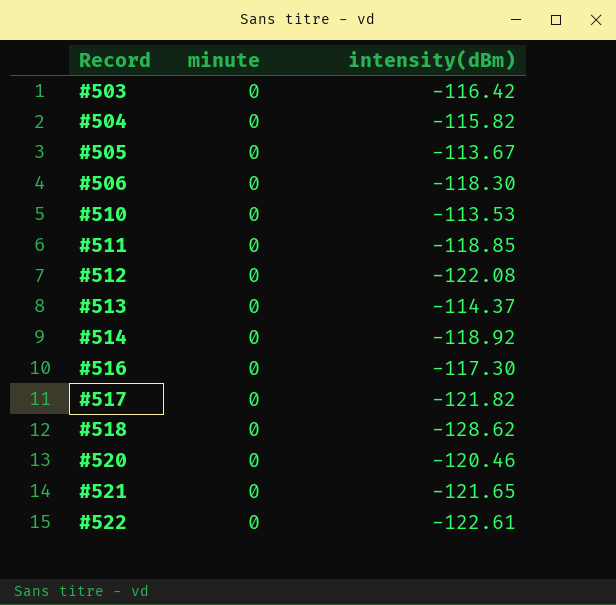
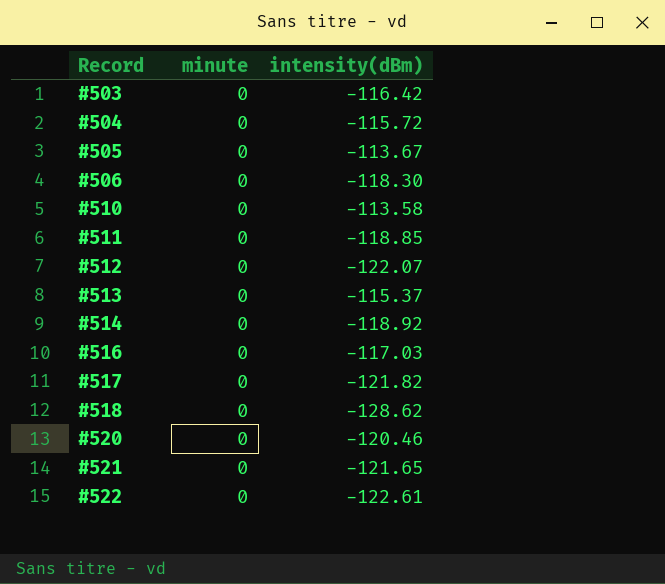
#504 | intensity(dBm): -115.82 -> -115.72
#510 | intensity(dBm): -113.53 -> -113.58
#512 | intensity(dBm): -122.08 -> -122.07
#513 | intensity(dBm): -114.37 -> -115.37
#516 | intensity(dBm): -117.30 -> -117.03

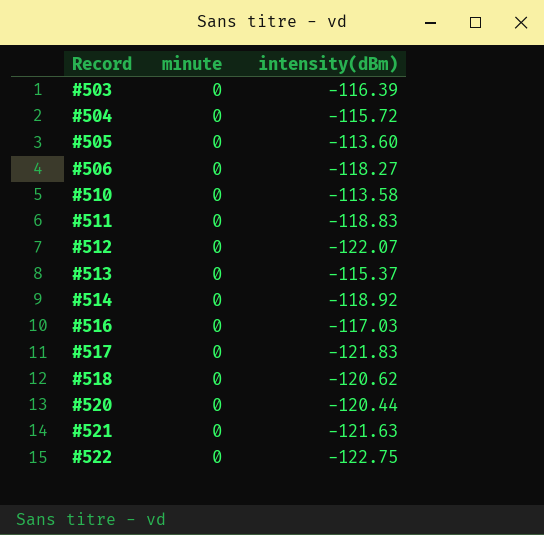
#503 | intensity(dBm): -116.42 -> -116.39
#505 | intensity(dBm): -113.67 -> -113.60
#506 | intensity(dBm): -118.30 -> -118.27
#511 | intensity(dBm): -118.85 -> -118.83
#517 | intensity(dBm): -121.82 -> -121.83
#518 | intensity(dBm): -128.62 -> -120.62
#520 | intensity(dBm): -120.46 -> -120.44
#521 | intensity(dBm): -121.65 -> -121.63
#522 | intensity(dBm): -122.61 -> -122.75

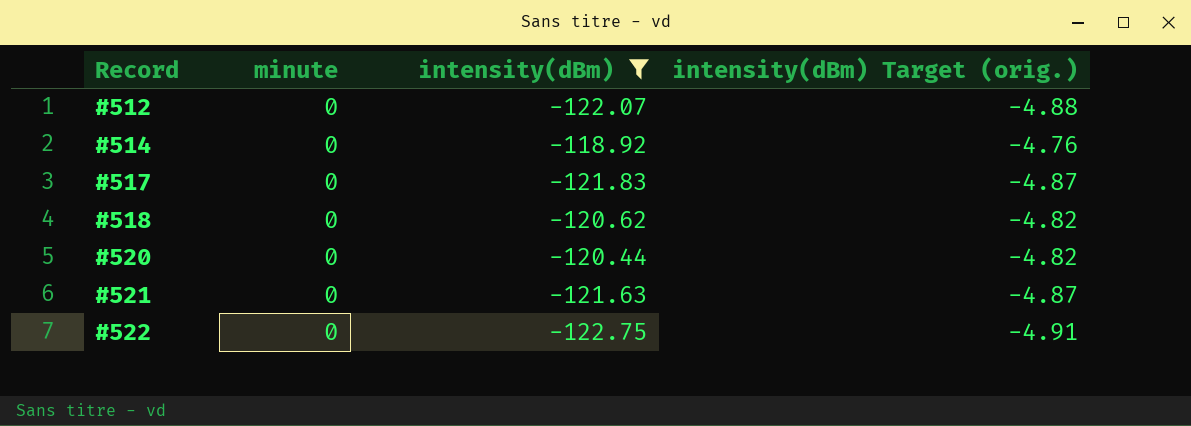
filter: none -> intensity(dBm) <= -118.92
column intensity(dBm) Target (orig.) | formula: none -> [intensity(dBm)] * 0.04

